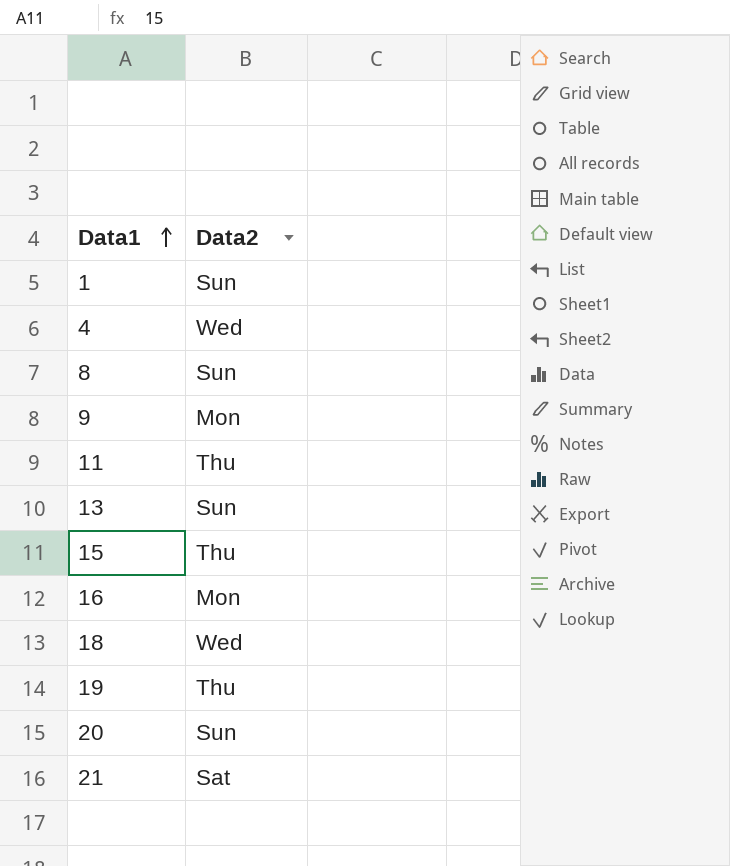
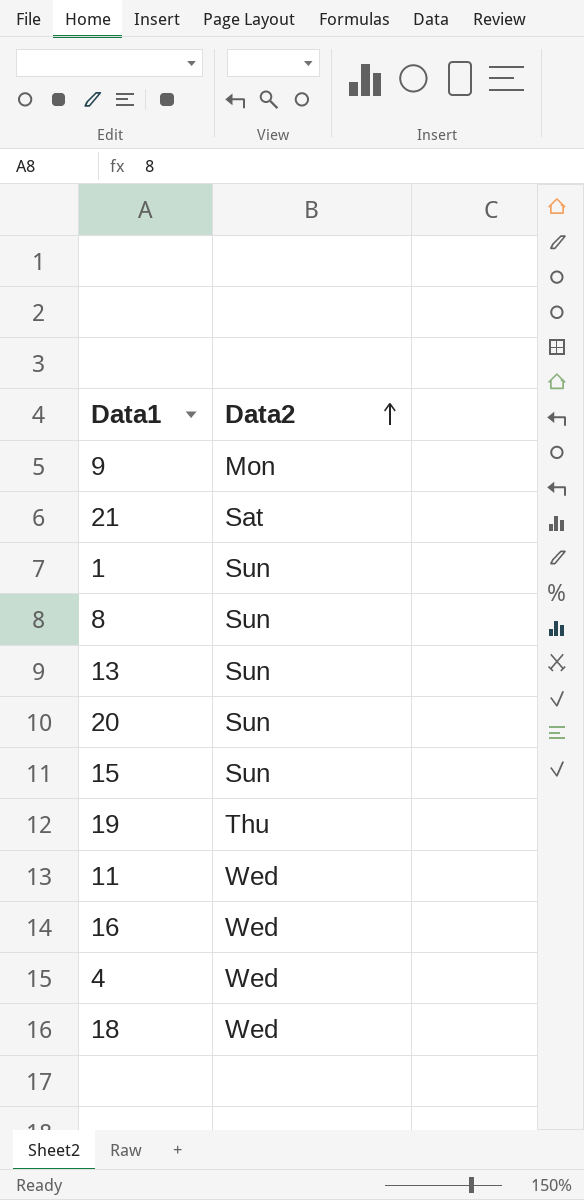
row order: Data1 ascending -> Data2 ascending
15 | Data2: Thu -> Sun
11 | Data2: Thu -> Wed
16 | Data2: Mon -> Wed

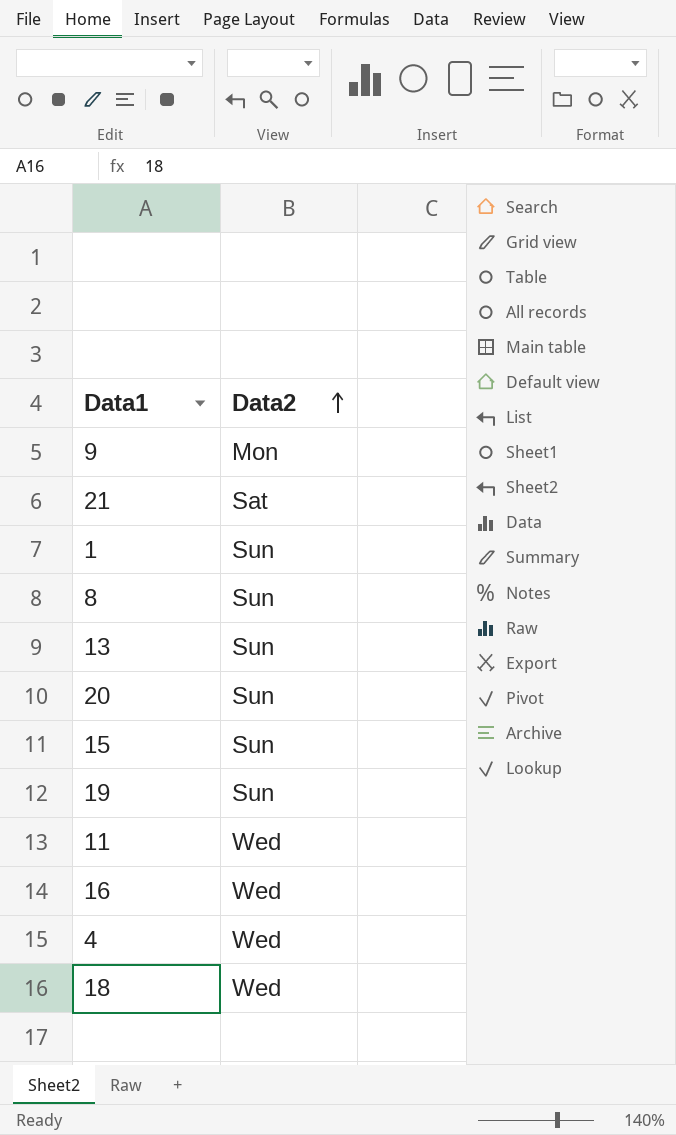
19 | Data2: Thu -> Sun

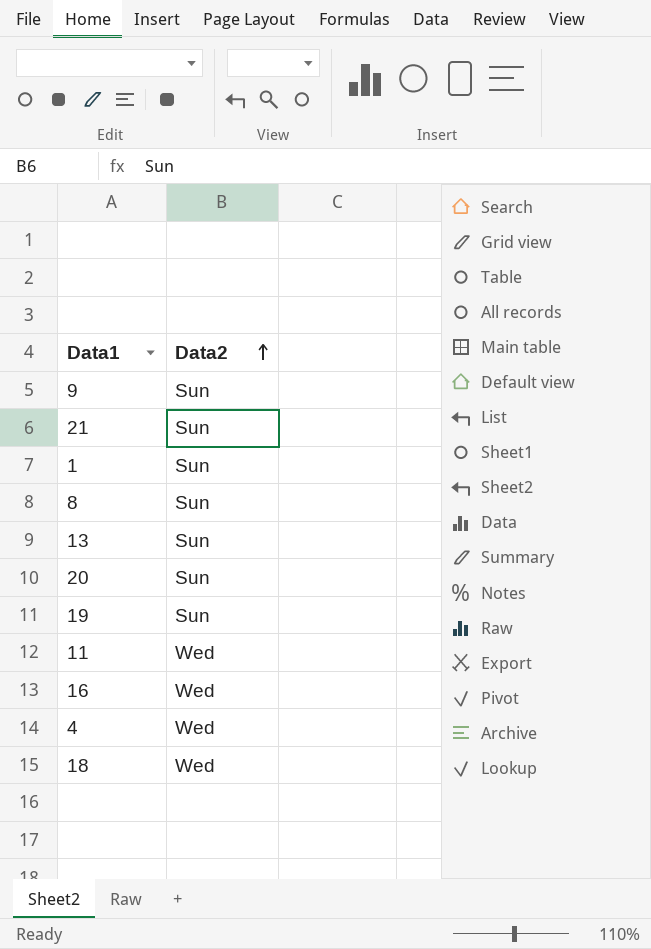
row 15: Sun -> none
9 | Data2: Mon -> Sun
21 | Data2: Sat -> Sun

